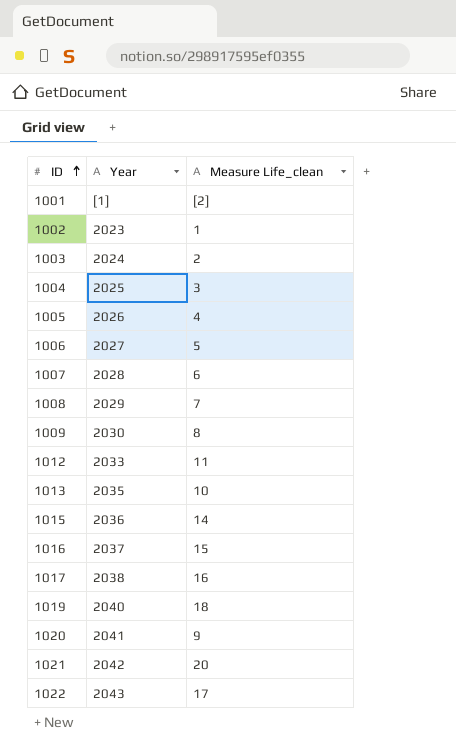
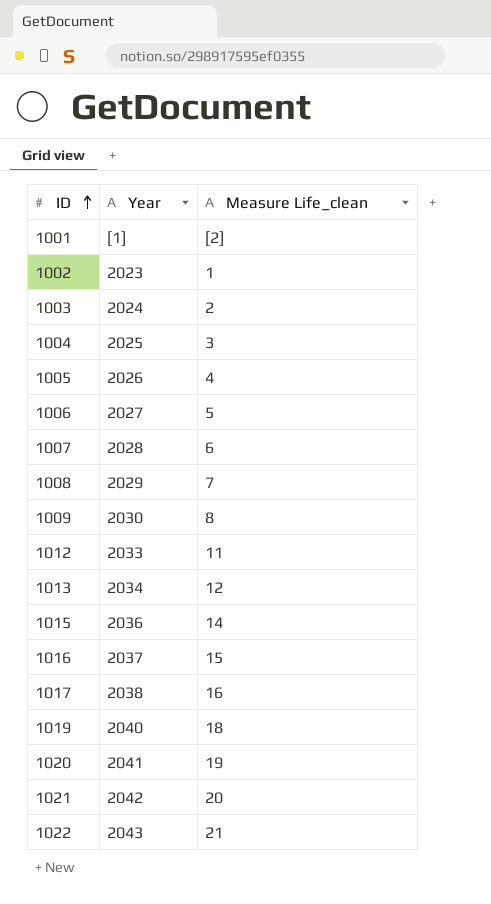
1013 | Year: 2035 -> 2034
1013 | Measure Life_clean: 10 -> 12
1020 | Measure Life_clean: 9 -> 19
1022 | Measure Life_clean: 17 -> 21

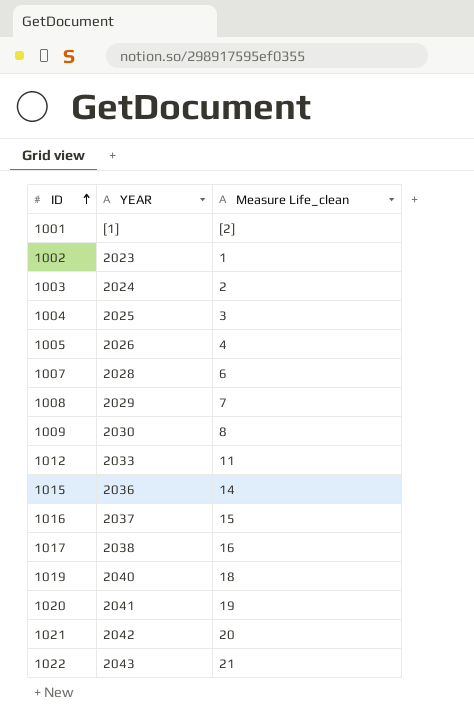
column name: Year -> YEAR
row 1006: 2027 | 5 -> none
row 1013: 2034 | 12 -> none

